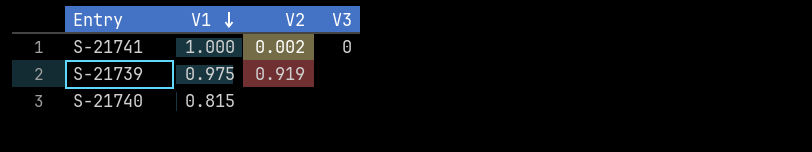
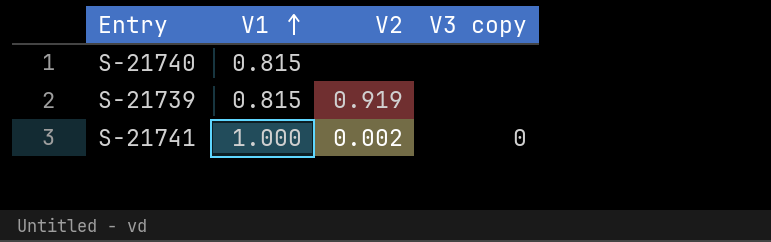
row order: V1 descending -> V1 ascending
column name: V3 -> V3 copy
S-21739 | V1: 0.975 -> 0.815

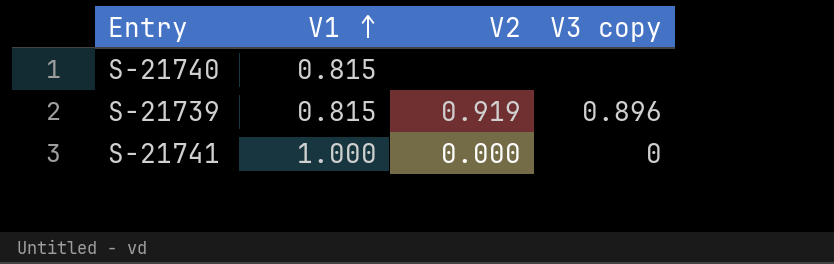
S-21739 | V3 copy: none -> 0.896
S-21741 | V2: 0.002 -> 0.000

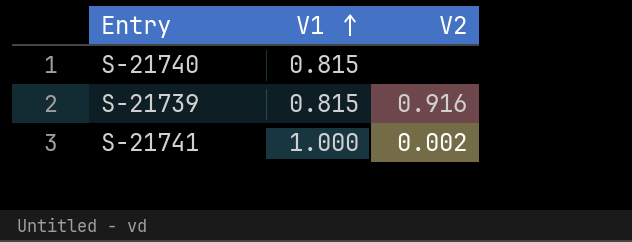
column V3 copy | position: 4 -> none
S-21739 | V2: 0.919 -> 0.916
S-21741 | V2: 0.000 -> 0.002

